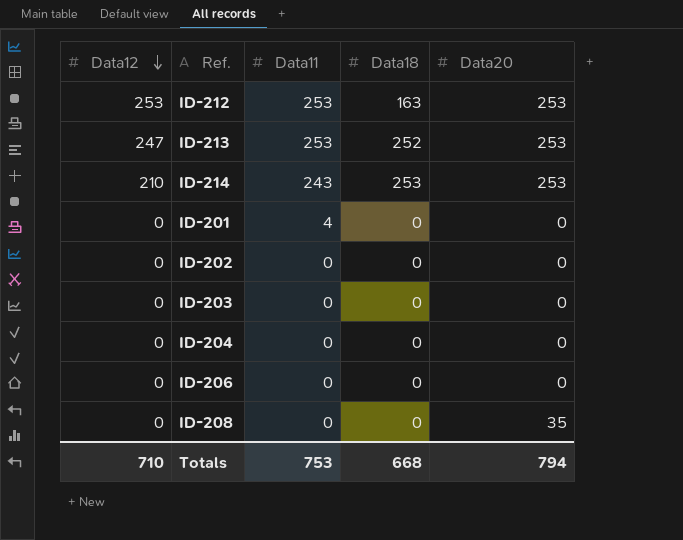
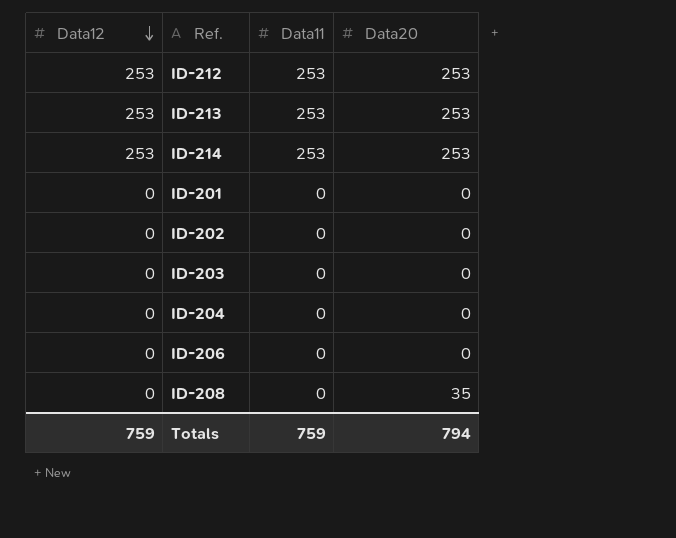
column Data18 | position: 4 -> none
ID-213 | Data12: 247 -> 253
ID-214 | Data12: 210 -> 253
ID-214 | Data11: 243 -> 253
ID-201 | Data11: 4 -> 0
Totals | Data12: 710 -> 759
Totals | Data11: 753 -> 759

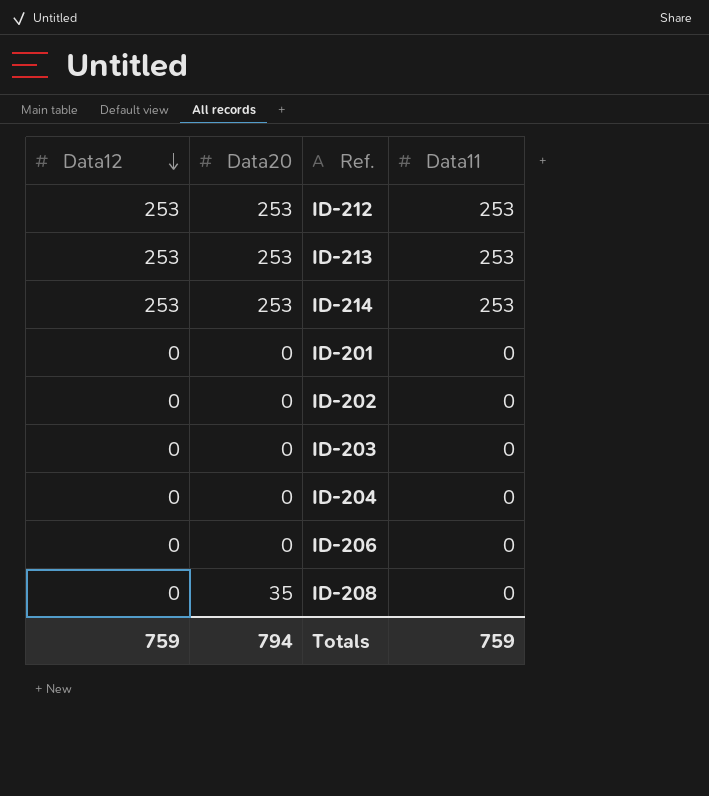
column Data20 | position: 4 -> 2

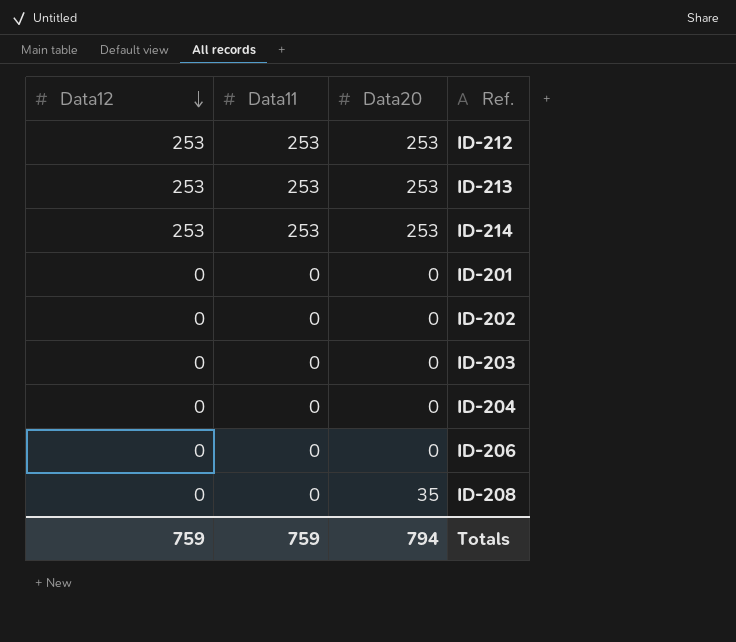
column Data11 | position: 4 -> 2

